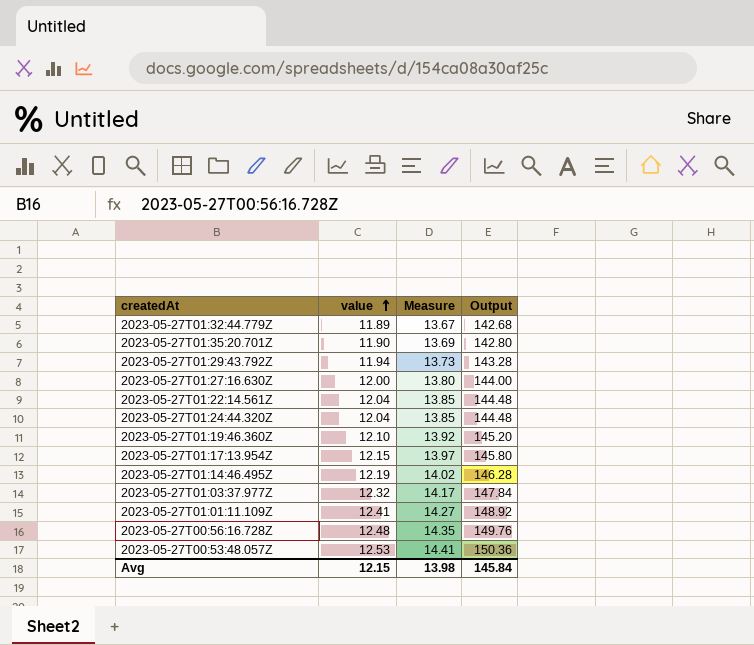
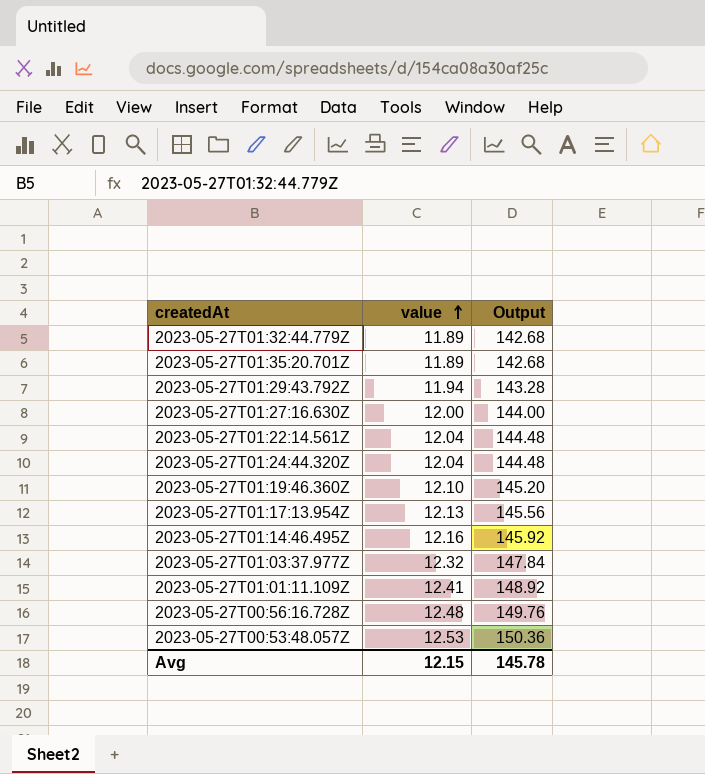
column Measure | formula: [value] * 1.15 -> none
2023-05-27T01:35:20.701Z | value: 11.90 -> 11.89
2023-05-27T01:35:20.701Z | Output: 142.80 -> 142.68
2023-05-27T01:17:13.954Z | value: 12.15 -> 12.13
2023-05-27T01:17:13.954Z | Output: 145.80 -> 145.56
2023-05-27T01:14:46.495Z | value: 12.19 -> 12.16
2023-05-27T01:14:46.495Z | Output: 146.28 -> 145.92
Avg | Output: 145.84 -> 145.78

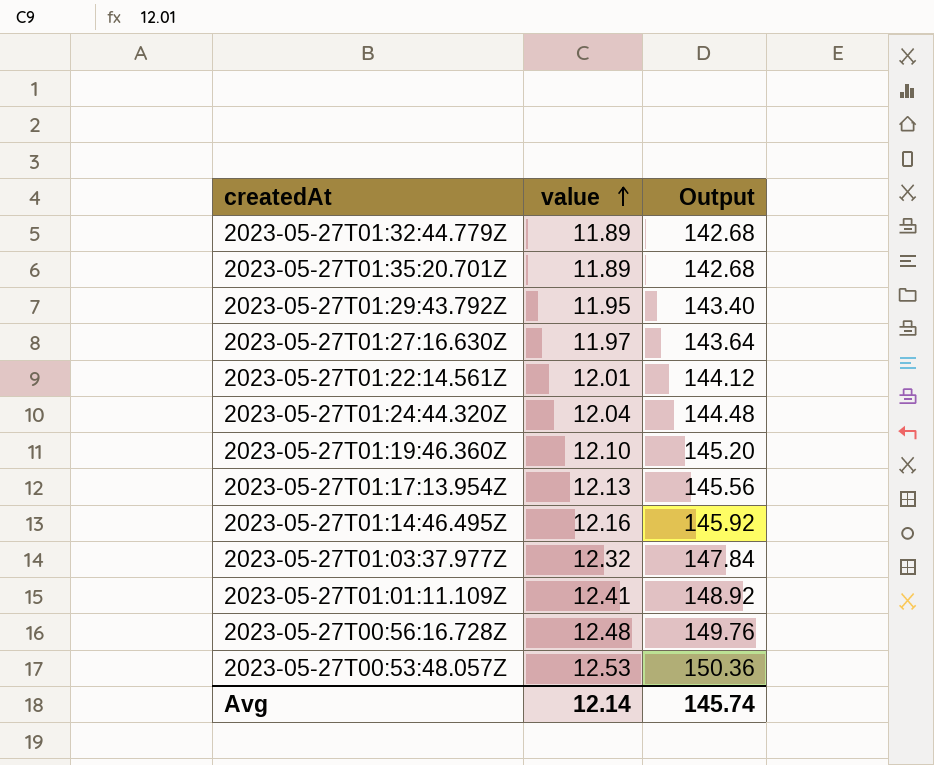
2023-05-27T01:29:43.792Z | value: 11.94 -> 11.95
2023-05-27T01:29:43.792Z | Output: 143.28 -> 143.40
2023-05-27T01:27:16.630Z | value: 12.00 -> 11.97
2023-05-27T01:27:16.630Z | Output: 144.00 -> 143.64
2023-05-27T01:22:14.561Z | value: 12.04 -> 12.01
2023-05-27T01:22:14.561Z | Output: 144.48 -> 144.12
Avg | value: 12.15 -> 12.14
Avg | Output: 145.78 -> 145.74

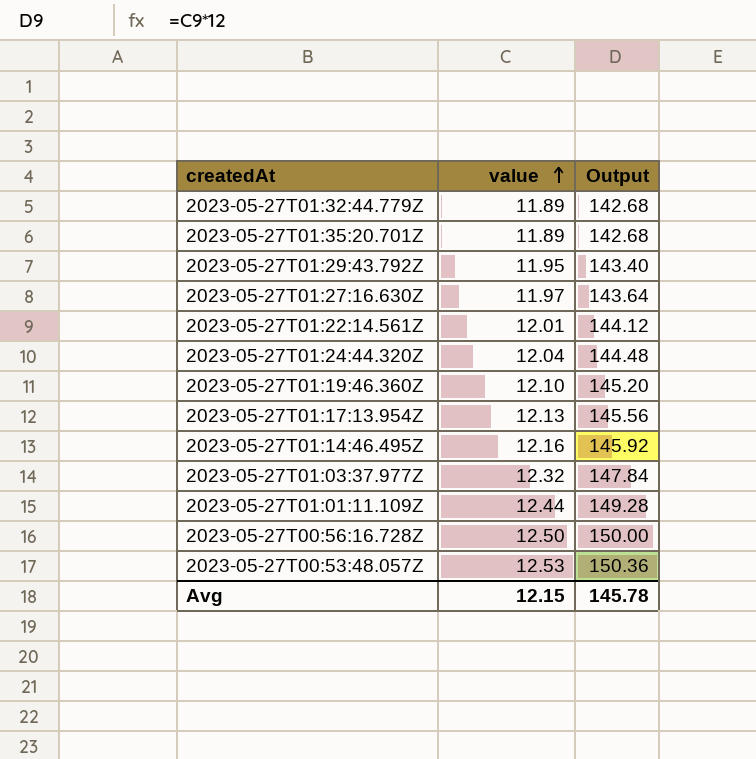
2023-05-27T01:01:11.109Z | value: 12.41 -> 12.44
2023-05-27T01:01:11.109Z | Output: 148.92 -> 149.28
2023-05-27T00:56:16.728Z | value: 12.48 -> 12.50
2023-05-27T00:56:16.728Z | Output: 149.76 -> 150.00
Avg | value: 12.14 -> 12.15
Avg | Output: 145.74 -> 145.78

